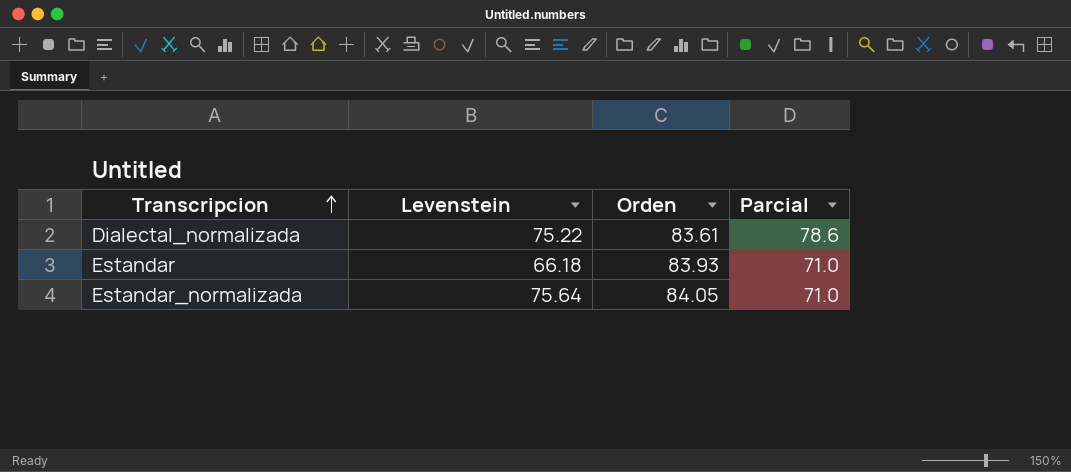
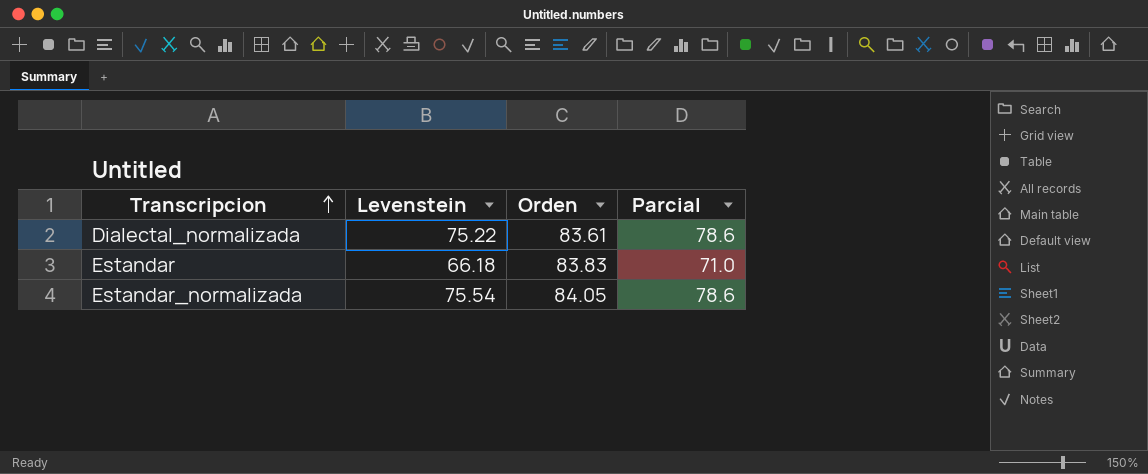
Estandar | Orden: 83.93 -> 83.83
Estandar_normalizada | Levenstein: 75.64 -> 75.54
Estandar_normalizada | Parcial: 71.0 -> 78.6

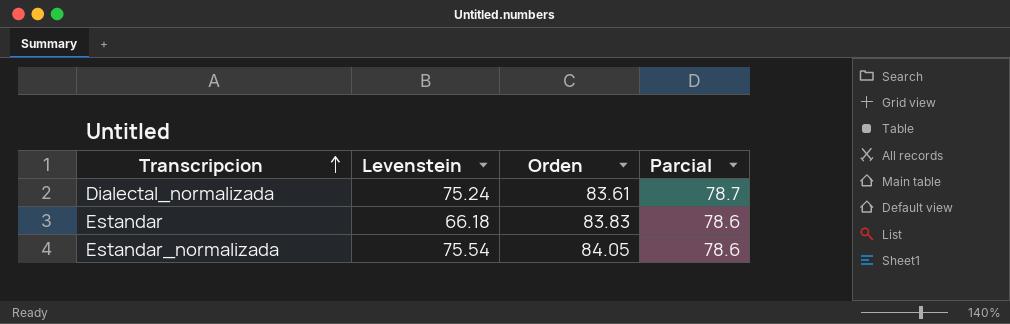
Dialectal_normalizada | Levenstein: 75.22 -> 75.24
Dialectal_normalizada | Parcial: 78.6 -> 78.7
Estandar | Parcial: 71.0 -> 78.6

